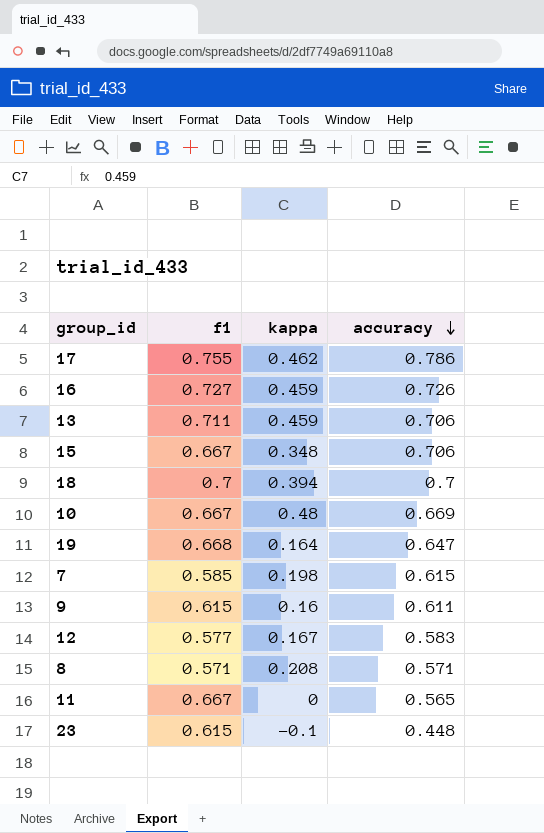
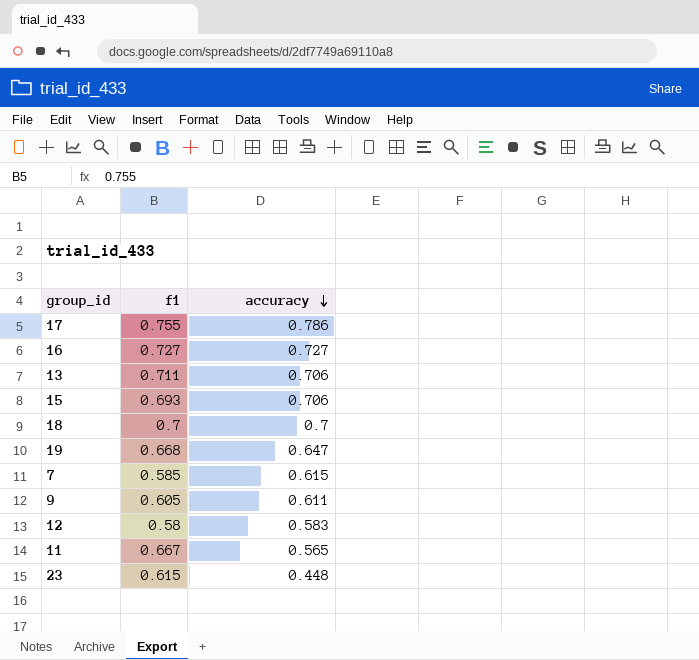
column kappa | position: 3 -> none
row 10: 0.667 | 0.48 | 0.669 -> none
row 8: 0.571 | 0.208 | 0.571 -> none
16 | accuracy: 0.726 -> 0.727
15 | f1: 0.667 -> 0.693
9 | f1: 0.615 -> 0.605
12 | f1: 0.577 -> 0.58

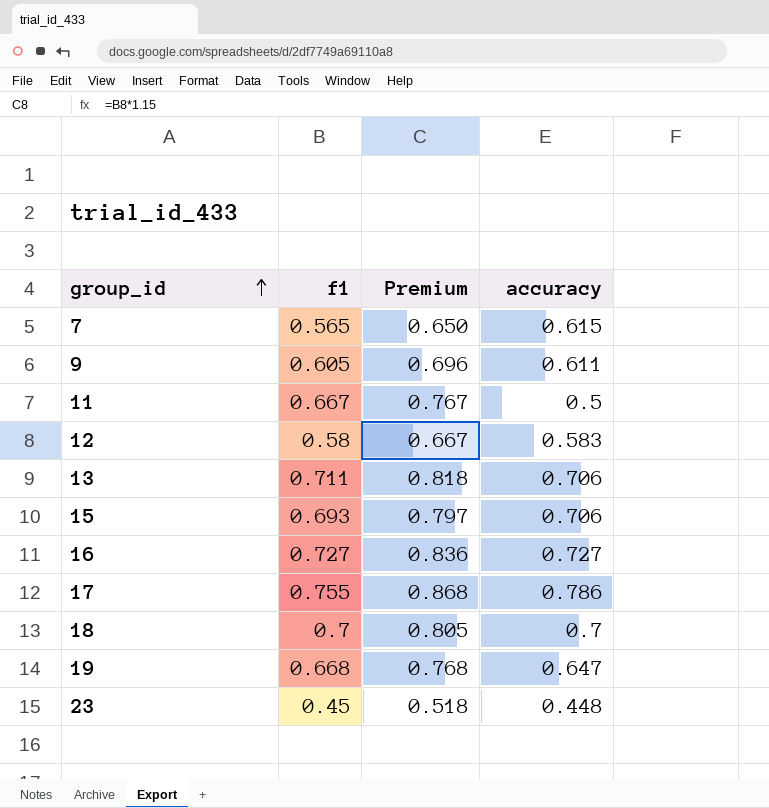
row order: accuracy descending -> group_id ascending
column Premium | formula: none -> [f1] * 1.15
7 | f1: 0.585 -> 0.565
11 | accuracy: 0.565 -> 0.5
23 | f1: 0.615 -> 0.45

